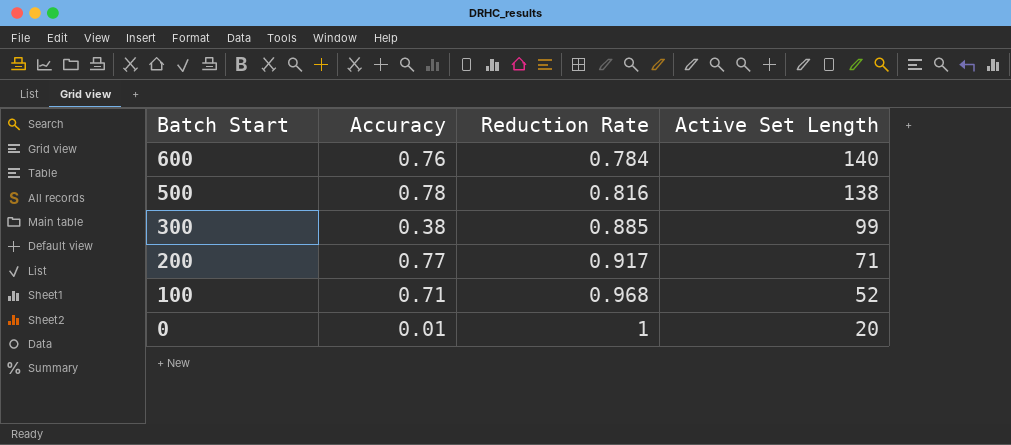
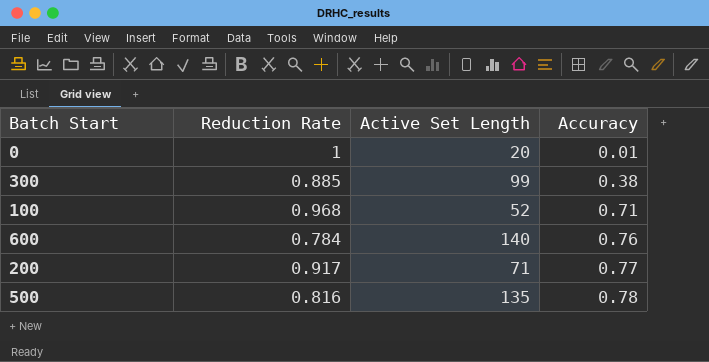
row order: Batch Start descending -> Accuracy ascending
column Accuracy | position: 2 -> 4
500 | Active Set Length: 138 -> 135

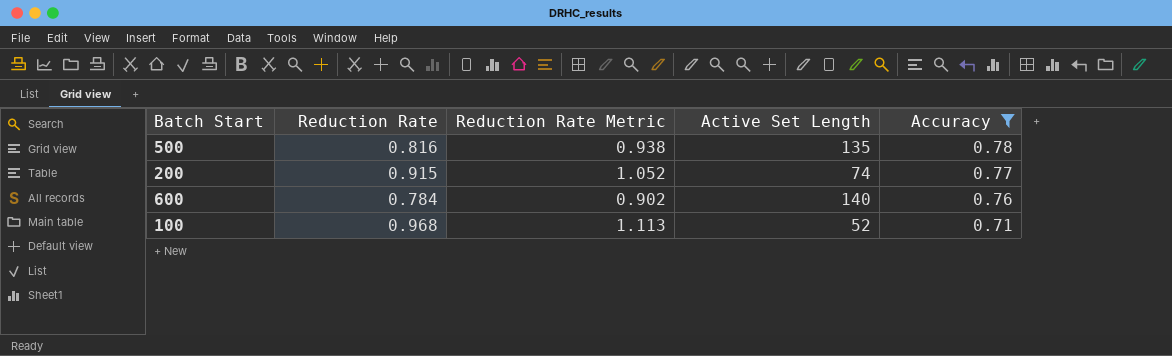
filter: none -> Accuracy >= 0.71
row order: Accuracy ascending -> Accuracy descending
column Reduction Rate Metric | formula: none -> [Reduction Rate] * 1.15
200 | Reduction Rate: 0.917 -> 0.915
200 | Active Set Length: 71 -> 74

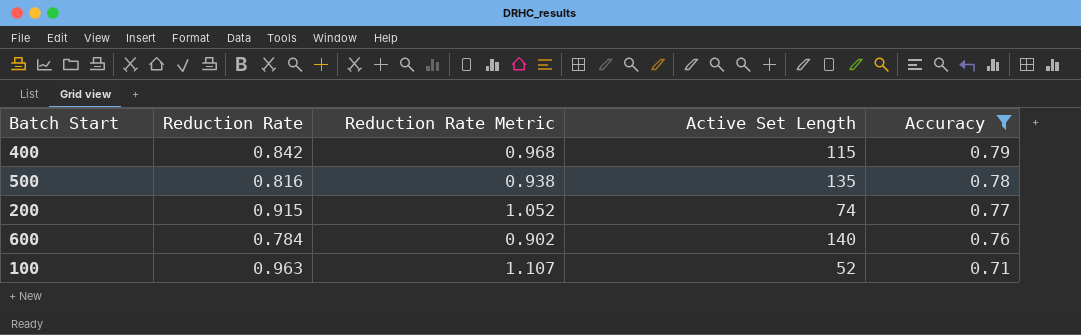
row 400: none -> 0.842 | 0.968 | 115 | 0.79
100 | Reduction Rate: 0.968 -> 0.963
100 | Reduction Rate Metric: 1.113 -> 1.107

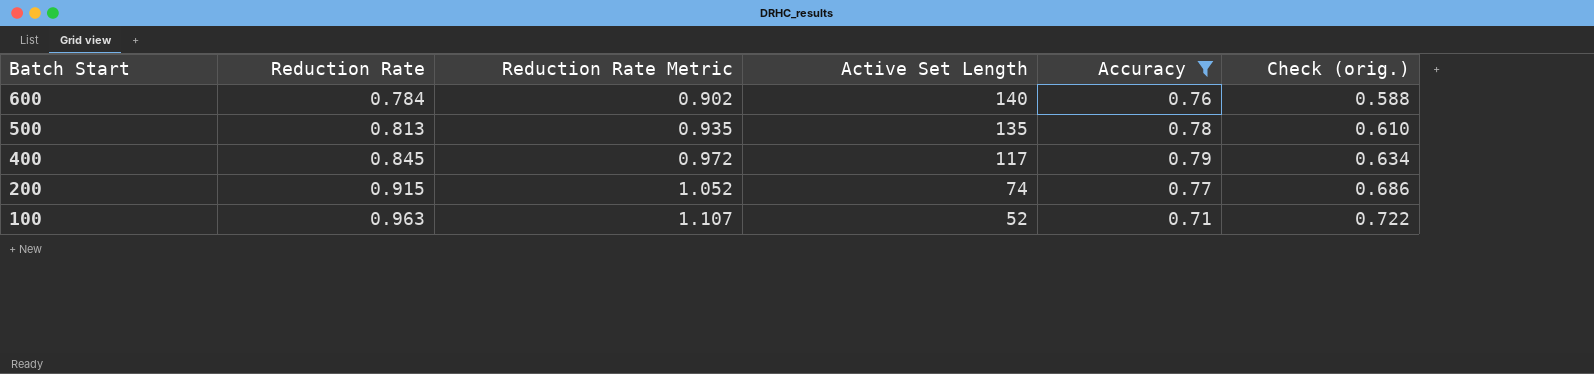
row order: Accuracy descending -> Batch Start descending
column Check (orig.) | formula: none -> [Reduction Rate] * 0.75
500 | Reduction Rate: 0.816 -> 0.813
500 | Reduction Rate Metric: 0.938 -> 0.935
400 | Reduction Rate: 0.842 -> 0.845
400 | Reduction Rate Metric: 0.968 -> 0.972
400 | Active Set Length: 115 -> 117

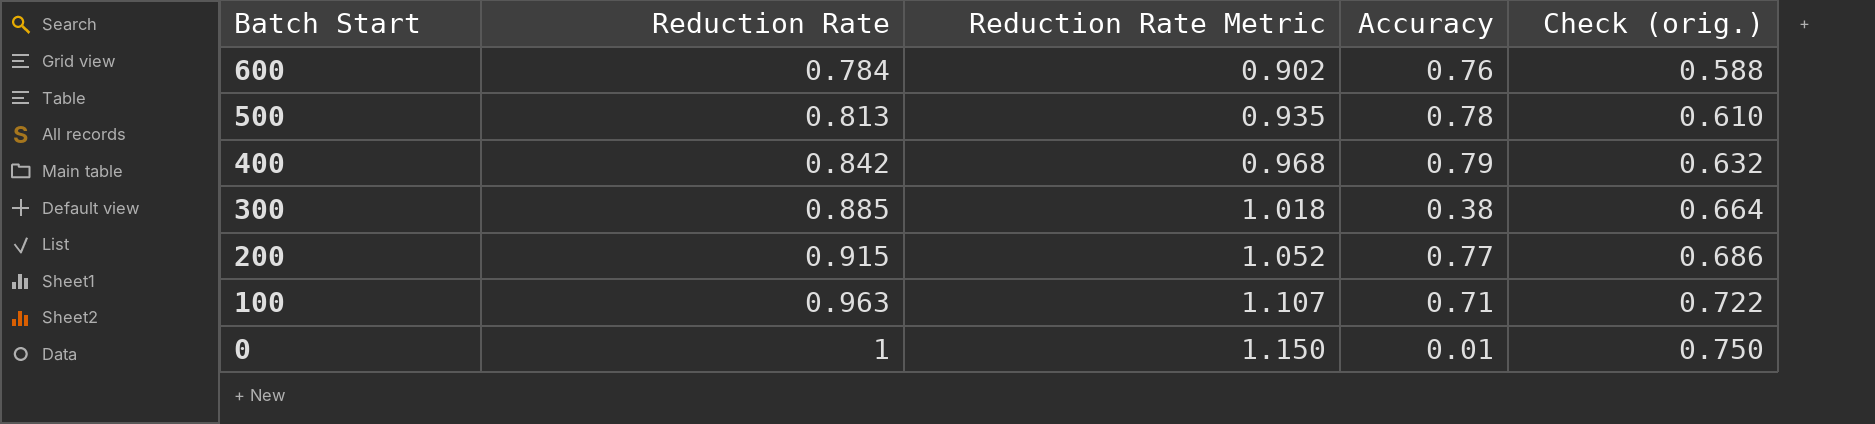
filter: Accuracy >= 0.71 -> none
column Active Set Length | position: 4 -> none
400 | Reduction Rate: 0.845 -> 0.842
400 | Reduction Rate Metric: 0.972 -> 0.968
400 | Check (orig.): 0.634 -> 0.632

